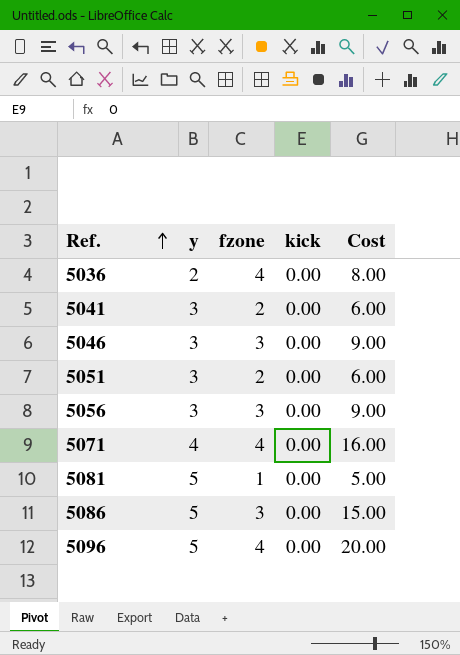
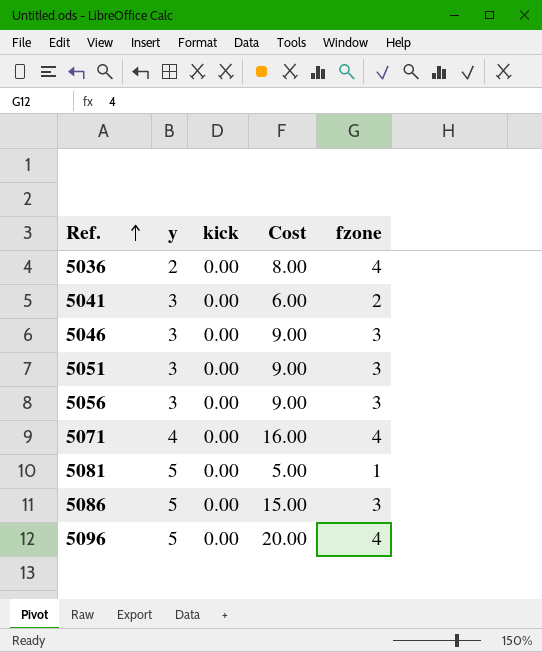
column fzone | position: 3 -> 5
5051 | Cost: 6.00 -> 9.00
5051 | fzone: 2 -> 3

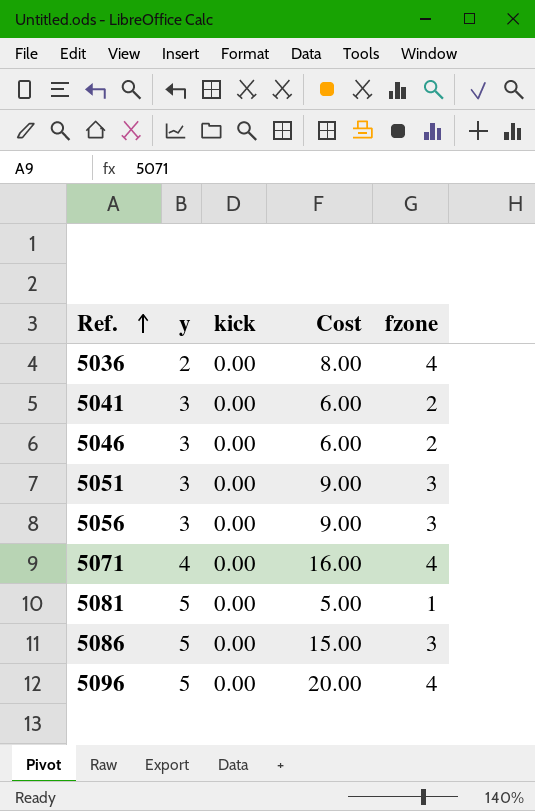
5046 | Cost: 9.00 -> 6.00
5046 | fzone: 3 -> 2

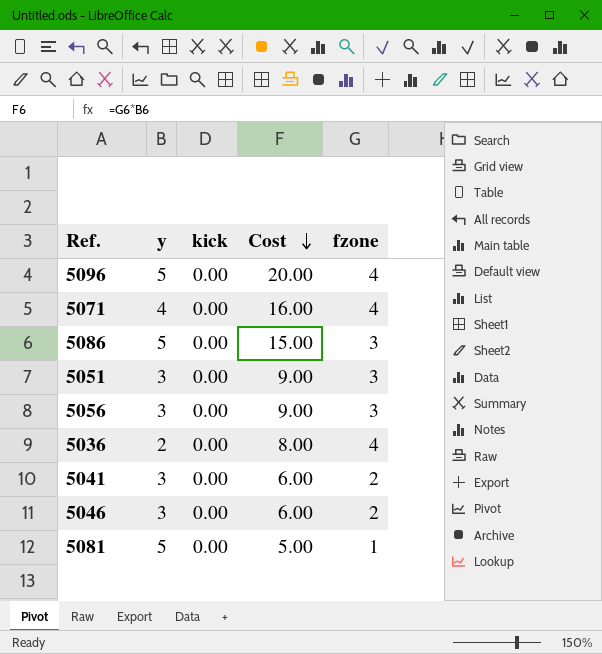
row order: Ref. ascending -> Cost descending

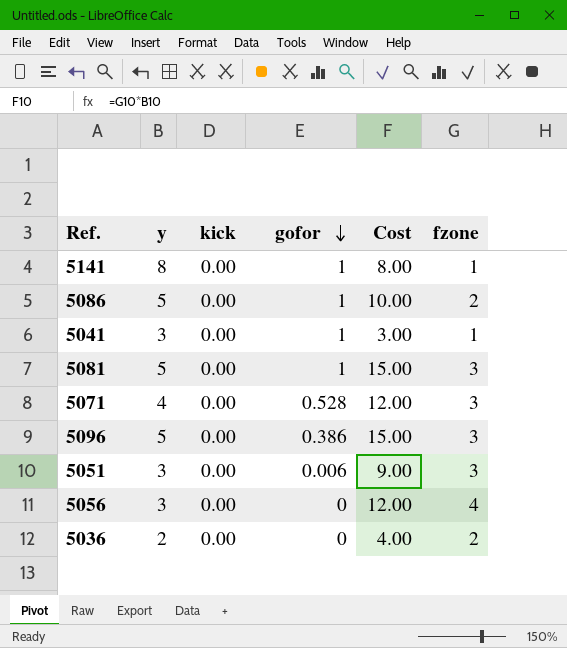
row order: Cost descending -> gofor descending
column gofor | position: none -> 4
row 5046: 3 | 0.00 | 6.00 | 2 -> none
row 5141: none -> 8 | 0.00 | 1 | 8.00 | 1
5086 | Cost: 15.00 -> 10.00
5086 | fzone: 3 -> 2
5041 | Cost: 6.00 -> 3.00
5041 | fzone: 2 -> 1
5081 | Cost: 5.00 -> 15.00
5081 | fzone: 1 -> 3
5071 | Cost: 16.00 -> 12.00
5071 | fzone: 4 -> 3
5096 | Cost: 20.00 -> 15.00
5096 | fzone: 4 -> 3
5056 | Cost: 9.00 -> 12.00
5056 | fzone: 3 -> 4
5036 | Cost: 8.00 -> 4.00
5036 | fzone: 4 -> 2

